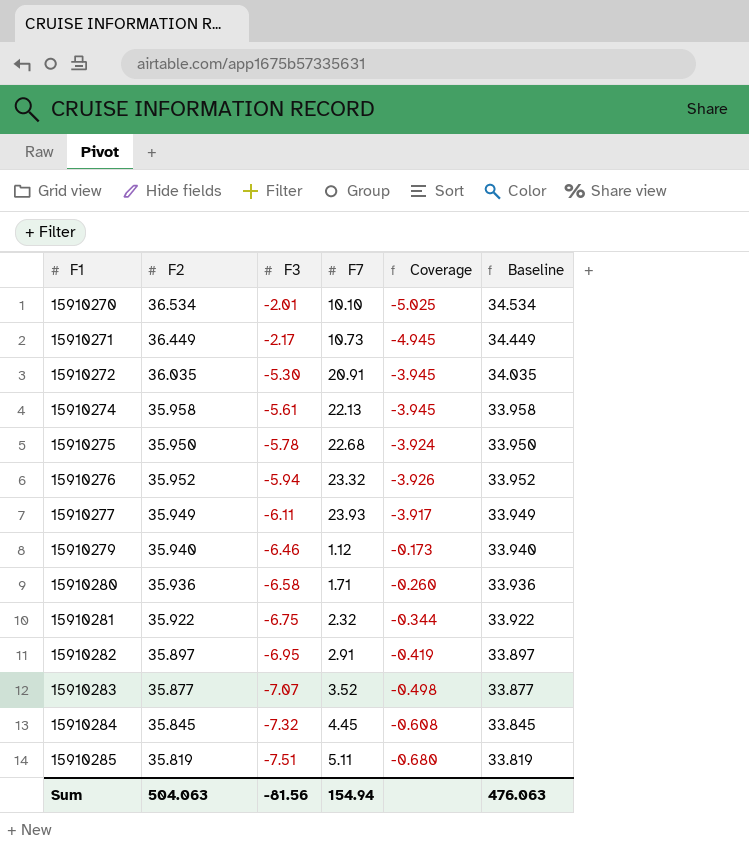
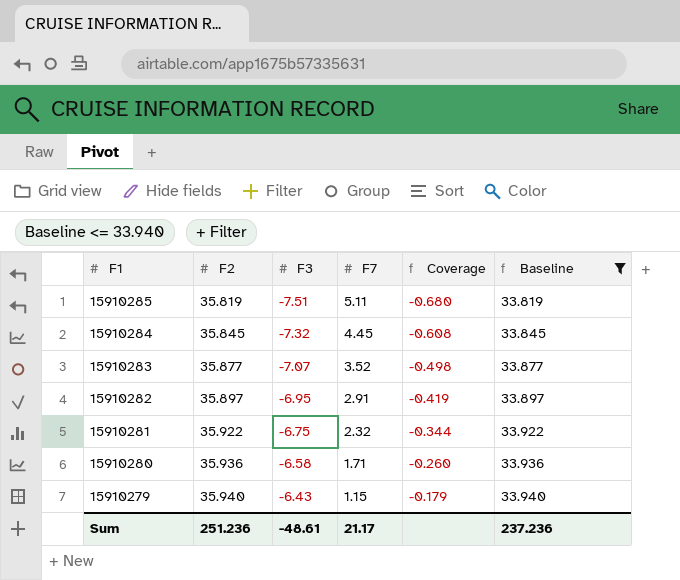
filter: none -> Baseline <= 33.940
row order: F1 ascending -> F1 descending
15910279 | F3: -6.46 -> -6.43
15910279 | F7: 1.12 -> 1.15
15910279 | Coverage: -0.173 -> -0.179
Sum | F2: 504.063 -> 251.236
Sum | F3: -81.56 -> -48.61
Sum | F7: 154.94 -> 21.17
Sum | Baseline: 476.063 -> 237.236

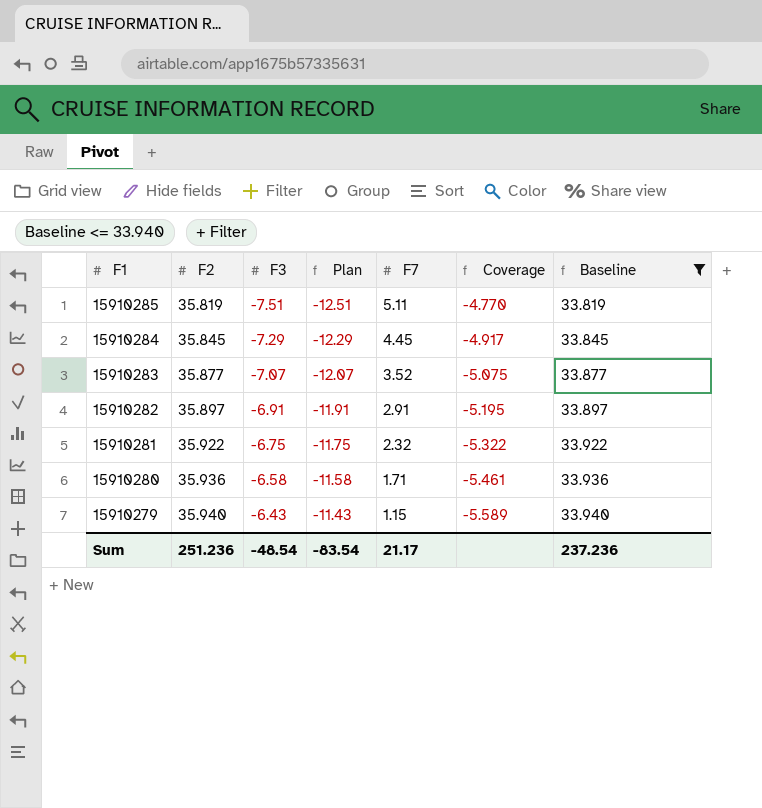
column Plan | formula: none -> [F3] - 5
column Coverage | formula: [F7] / [F3] -> [F2] / [F3]
15910284 | F3: -7.32 -> -7.29
15910282 | F3: -6.95 -> -6.91
Sum | F3: -48.61 -> -48.54

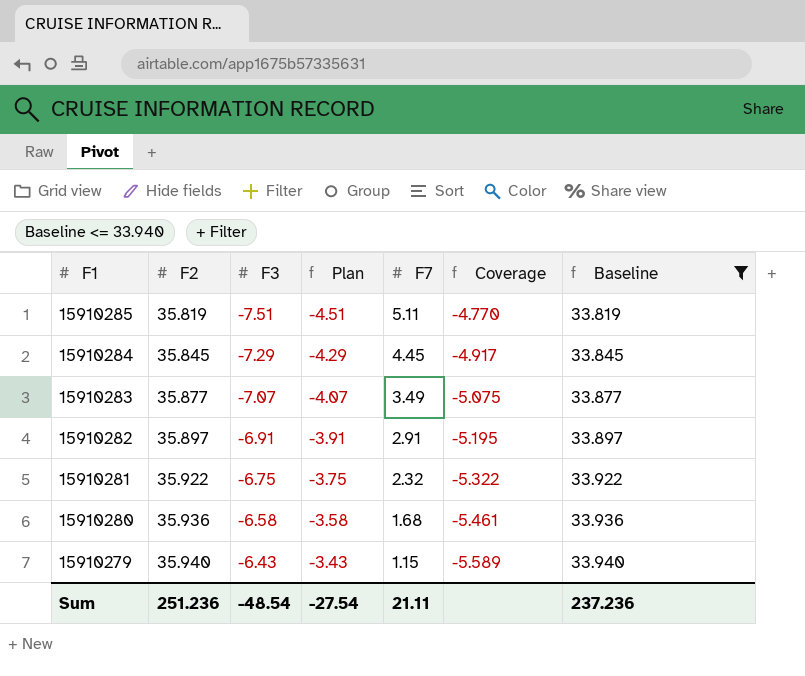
column Plan | formula: [F3] - 5 -> [F3] + 3
15910283 | F7: 3.52 -> 3.49
15910280 | F7: 1.71 -> 1.68
Sum | Plan: -83.54 -> -27.54
Sum | F7: 21.17 -> 21.11

